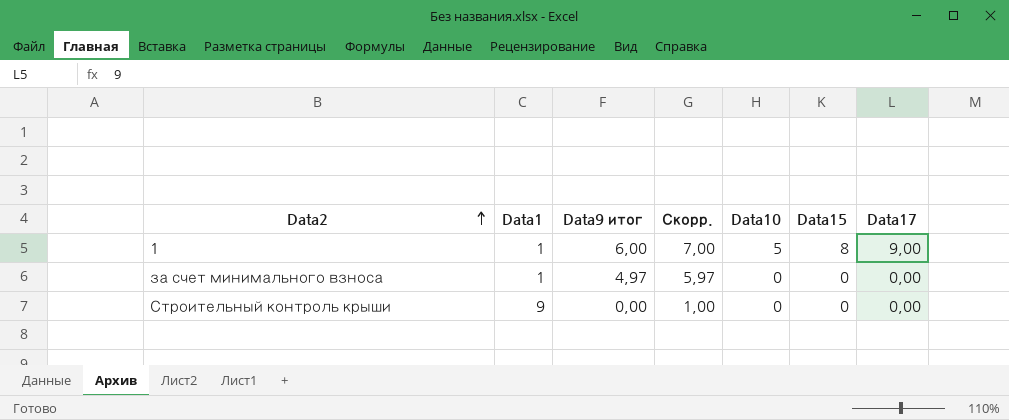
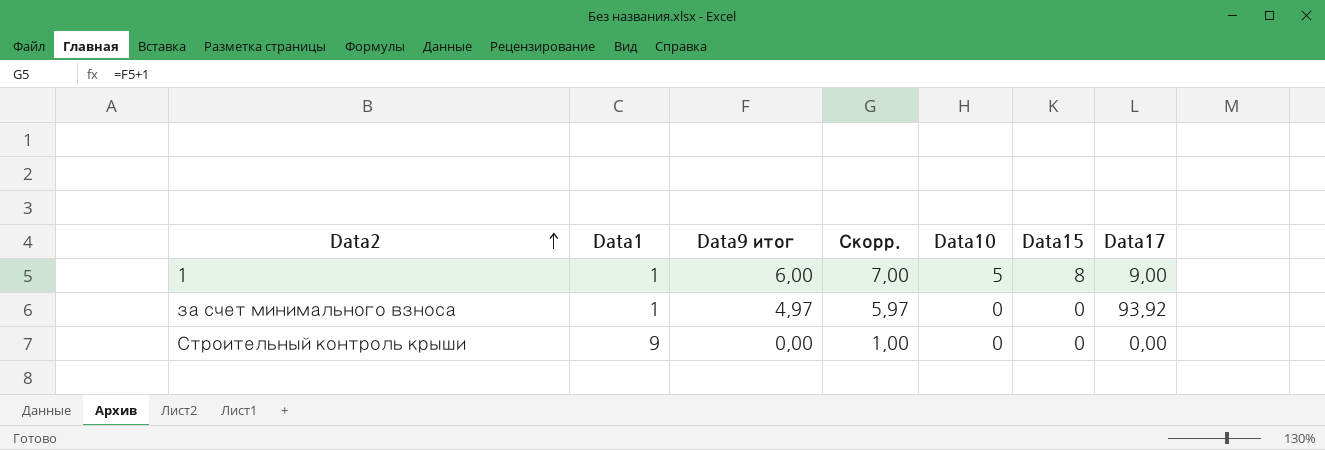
за счет минимального взноса | Data17: 0,00 -> 93,92

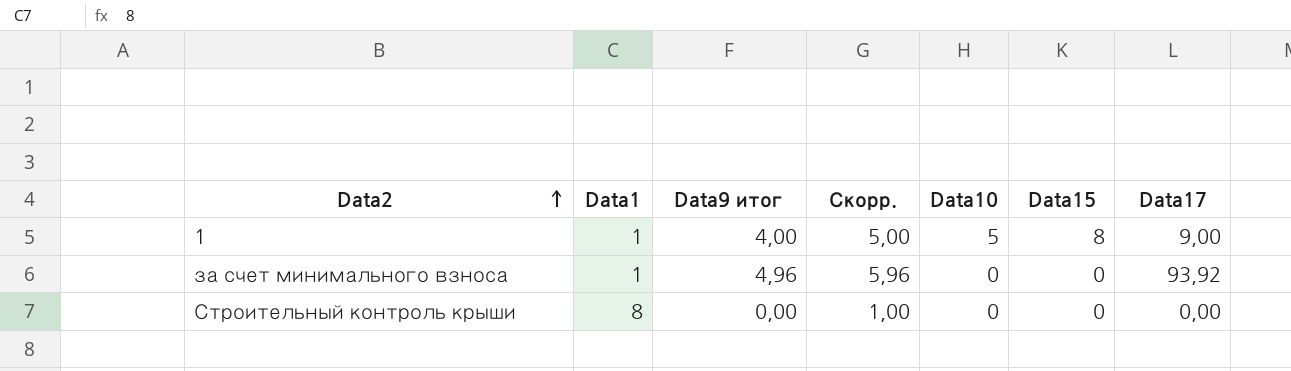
1 | Data9 итог: 6,00 -> 4,00
1 | Скорр.: 7,00 -> 5,00
за счет минимального взноса | Data9 итог: 4,97 -> 4,96
за счет минимального взноса | Скорр.: 5,97 -> 5,96
Строительный контроль крыши | Data1: 9 -> 8

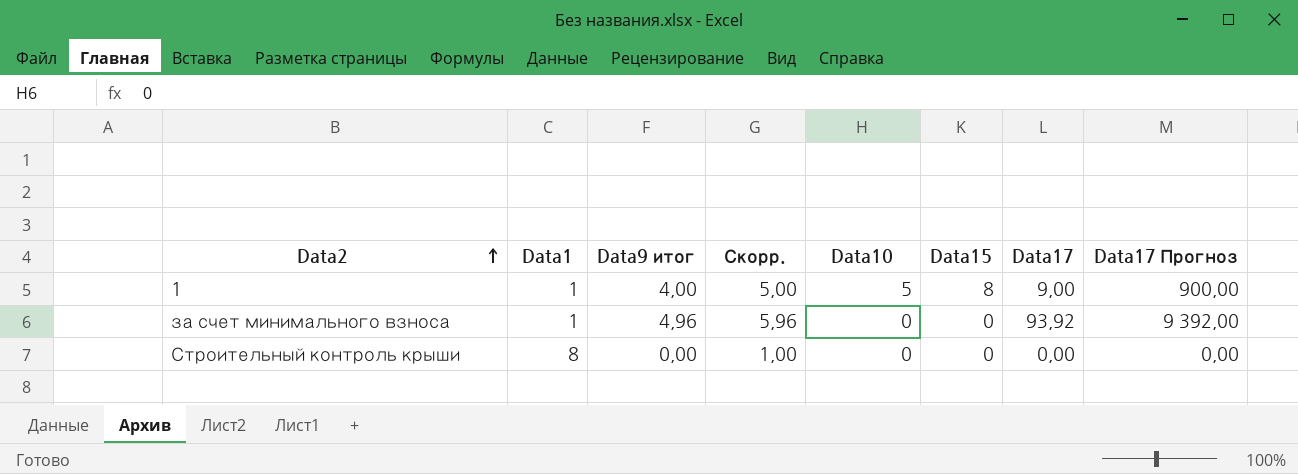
column Data17 Прогноз | formula: none -> [Data17] * 100

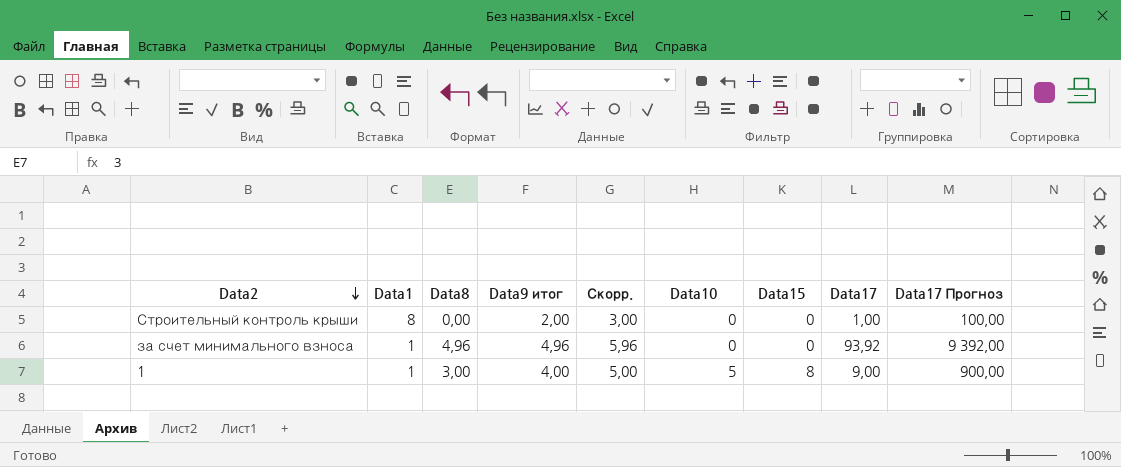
row order: Data2 ascending -> Data2 descending
column Data8 | position: none -> 3
Строительный контроль крыши | Data9 итог: 0,00 -> 2,00
Строительный контроль крыши | Скорр.: 1,00 -> 3,00
Строительный контроль крыши | Data17: 0,00 -> 1,00
Строительный контроль крыши | Data17 Прогноз: 0,00 -> 100,00

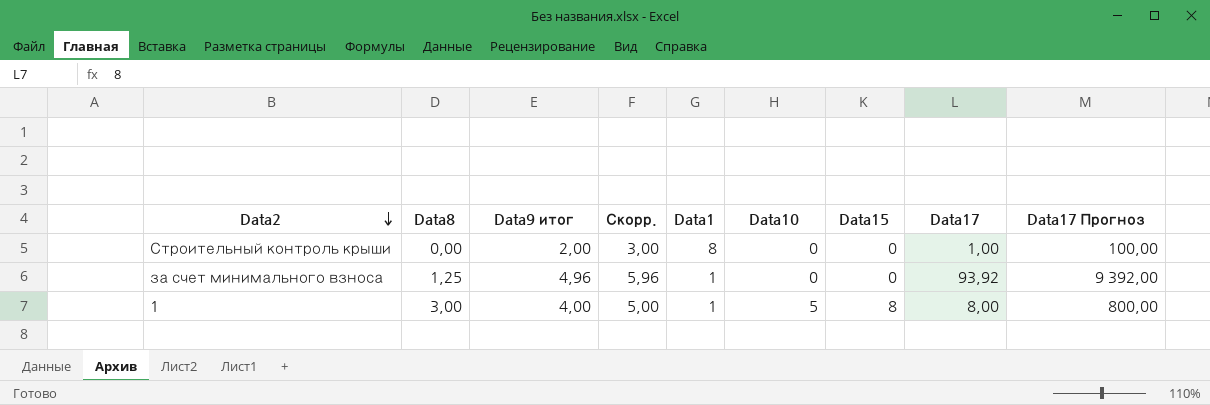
column Data1 | position: 2 -> 5
за счет минимального взноса | Data8: 4,96 -> 1,25
1 | Data17: 9,00 -> 8,00
1 | Data17 Прогноз: 900,00 -> 800,00

